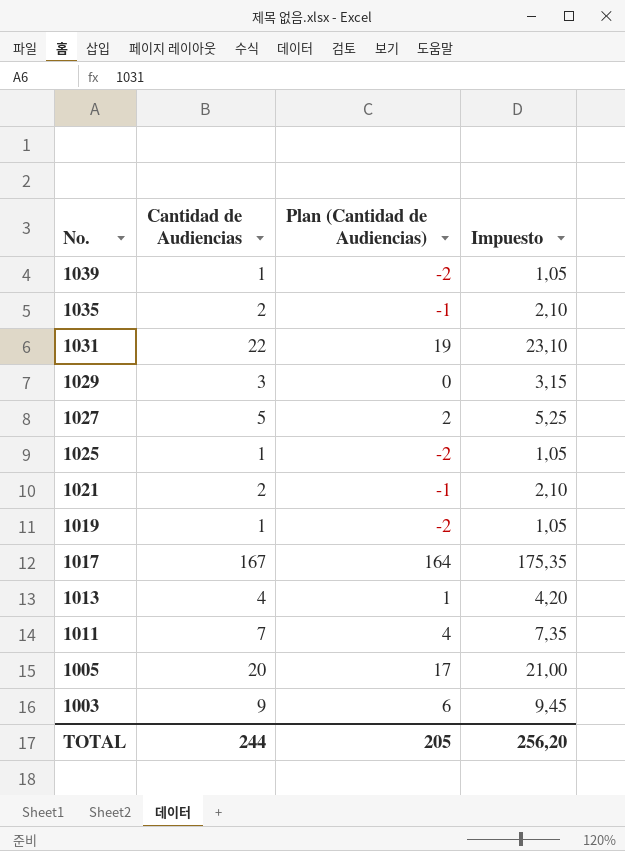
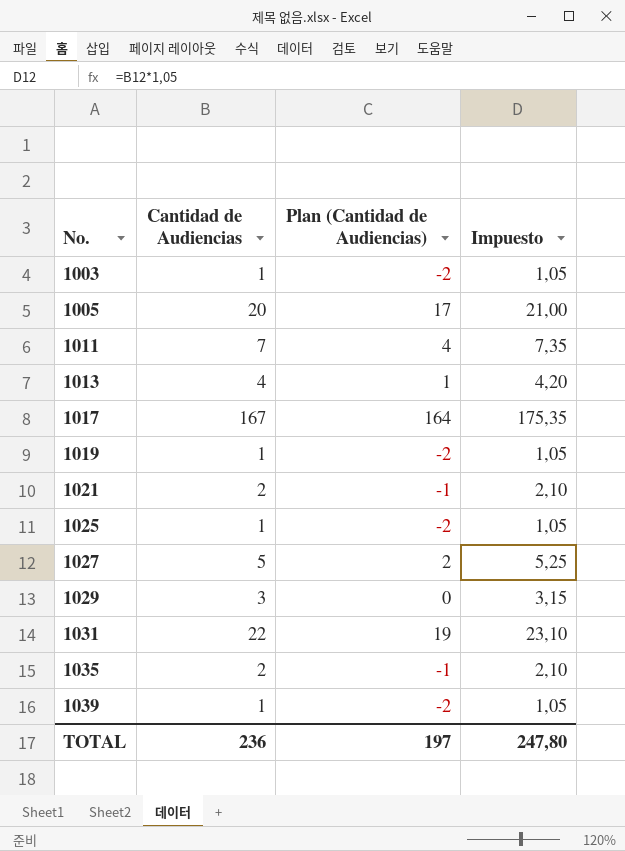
row order: No. descending -> No. ascending
1003 | Cantidad de Audiencias: 9 -> 1
1003 | Plan (Cantidad de Audiencias): 6 -> -2
1003 | Impuesto: 9,45 -> 1,05
TOTAL | Cantidad de Audiencias: 244 -> 236
TOTAL | Plan (Cantidad de Audiencias): 205 -> 197
TOTAL | Impuesto: 256,20 -> 247,80

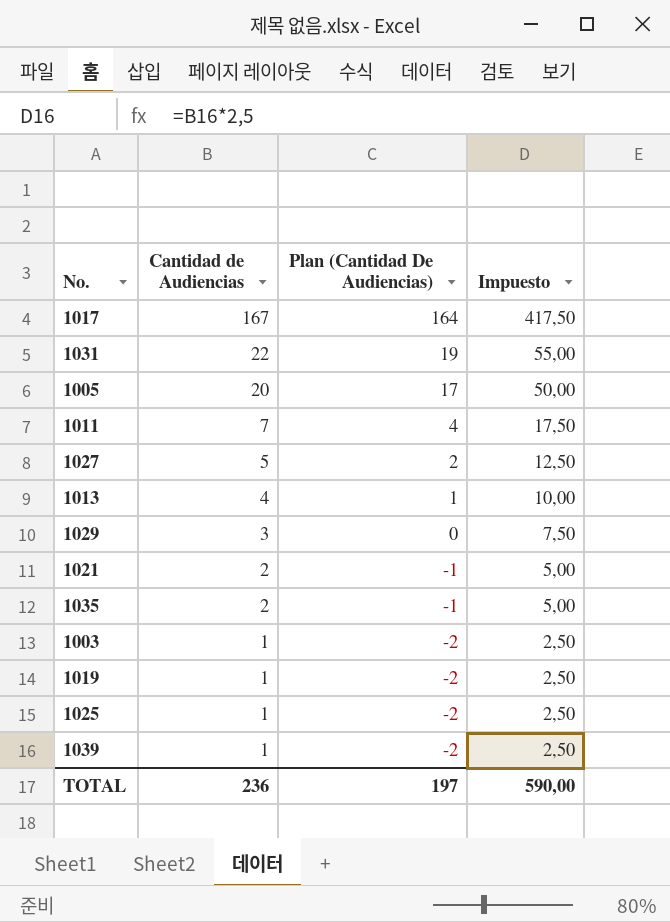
row order: No. ascending -> Cantidad de Audiencias descending
column name: Plan (Cantidad de Audiencias) -> Plan (Cantidad De Audiencias)
column Impuesto | formula: [Cantidad de Audiencias] * 1,05 -> [Cantidad de Audiencias] * 2,5
TOTAL | Impuesto: 247,80 -> 590,00

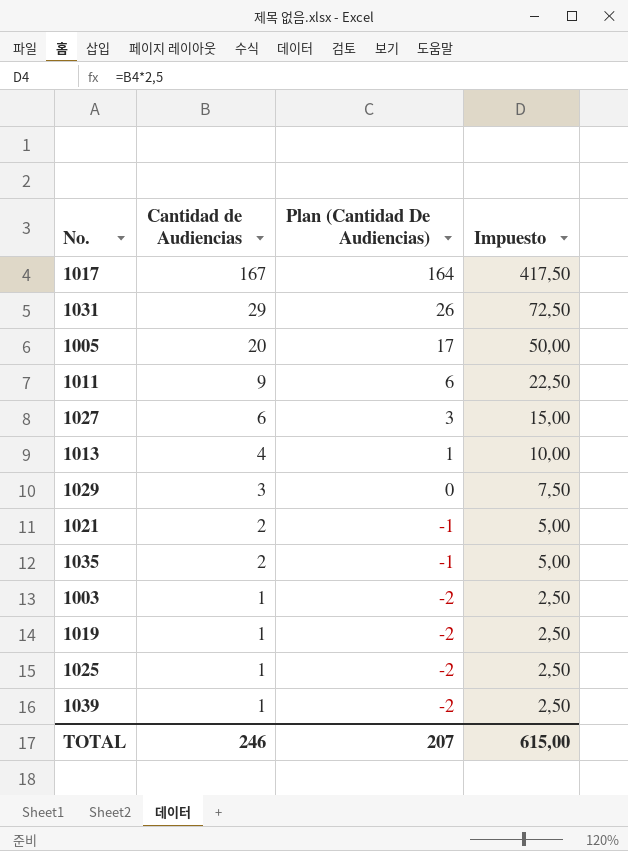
1031 | Cantidad de Audiencias: 22 -> 29
1031 | Plan (Cantidad De Audiencias): 19 -> 26
1031 | Impuesto: 55,00 -> 72,50
1011 | Cantidad de Audiencias: 7 -> 9
1011 | Plan (Cantidad De Audiencias): 4 -> 6
1011 | Impuesto: 17,50 -> 22,50
1027 | Cantidad de Audiencias: 5 -> 6
1027 | Plan (Cantidad De Audiencias): 2 -> 3
1027 | Impuesto: 12,50 -> 15,00
TOTAL | Cantidad de Audiencias: 236 -> 246
TOTAL | Plan (Cantidad De Audiencias): 197 -> 207
TOTAL | Impuesto: 590,00 -> 615,00

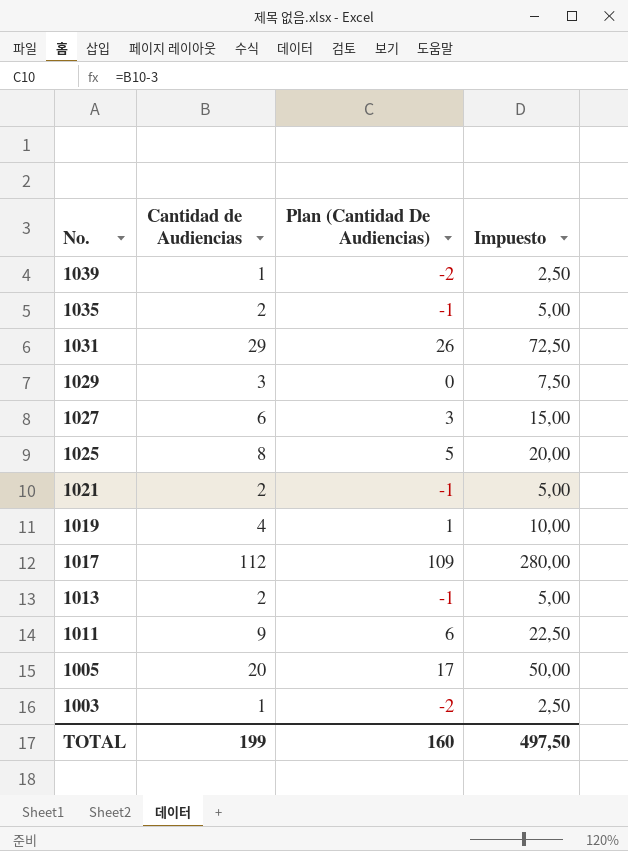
row order: Cantidad de Audiencias descending -> No. descending
1025 | Cantidad de Audiencias: 1 -> 8
1025 | Plan (Cantidad De Audiencias): -2 -> 5
1025 | Impuesto: 2,50 -> 20,00
1019 | Cantidad de Audiencias: 1 -> 4
1019 | Plan (Cantidad De Audiencias): -2 -> 1
1019 | Impuesto: 2,50 -> 10,00
1017 | Cantidad de Audiencias: 167 -> 112
1017 | Plan (Cantidad De Audiencias): 164 -> 109
1017 | Impuesto: 417,50 -> 280,00
1013 | Cantidad de Audiencias: 4 -> 2
1013 | Plan (Cantidad De Audiencias): 1 -> -1
1013 | Impuesto: 10,00 -> 5,00
TOTAL | Cantidad de Audiencias: 246 -> 199
TOTAL | Plan (Cantidad De Audiencias): 207 -> 160
TOTAL | Impuesto: 615,00 -> 497,50

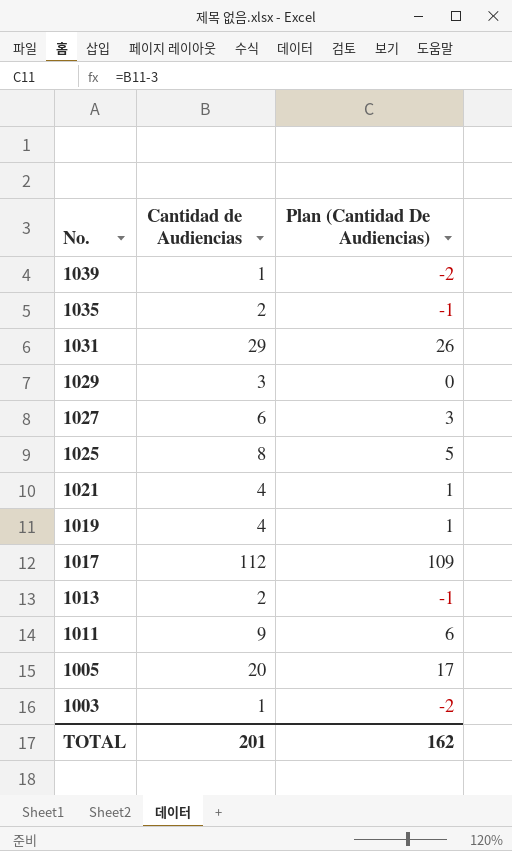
column Impuesto | formula: [Cantidad de Audiencias] * 2,5 -> none
1021 | Cantidad de Audiencias: 2 -> 4
1021 | Plan (Cantidad De Audiencias): -1 -> 1
TOTAL | Cantidad de Audiencias: 199 -> 201
TOTAL | Plan (Cantidad De Audiencias): 160 -> 162

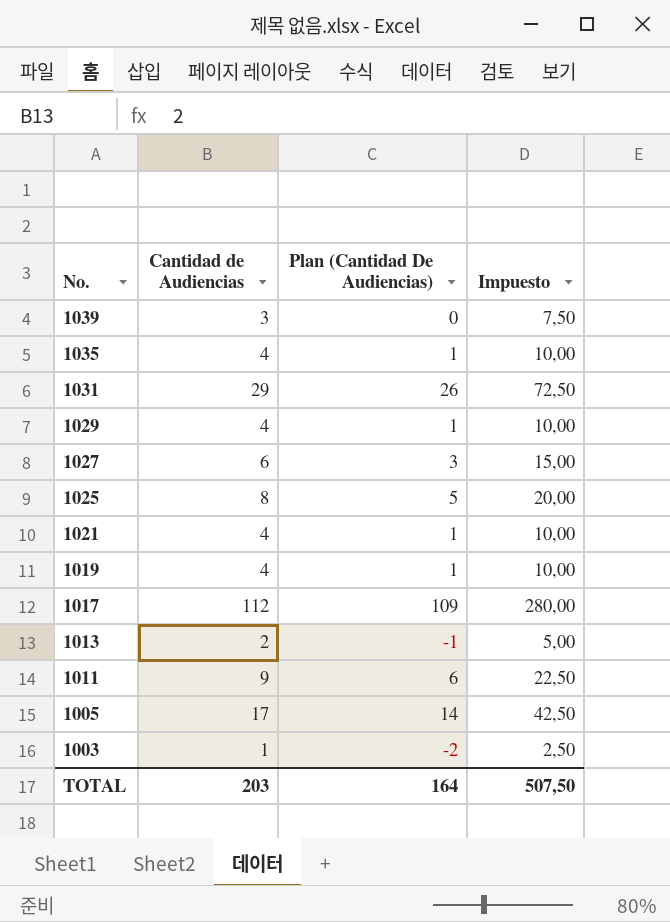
column Impuesto | formula: none -> [Cantidad de Audiencias] * 2,5
1039 | Cantidad de Audiencias: 1 -> 3
1039 | Plan (Cantidad De Audiencias): -2 -> 0
1035 | Cantidad de Audiencias: 2 -> 4
1035 | Plan (Cantidad De Audiencias): -1 -> 1
1029 | Cantidad de Audiencias: 3 -> 4
1029 | Plan (Cantidad De Audiencias): 0 -> 1
1005 | Cantidad de Audiencias: 20 -> 17
1005 | Plan (Cantidad De Audiencias): 17 -> 14
TOTAL | Cantidad de Audiencias: 201 -> 203
TOTAL | Plan (Cantidad De Audiencias): 162 -> 164

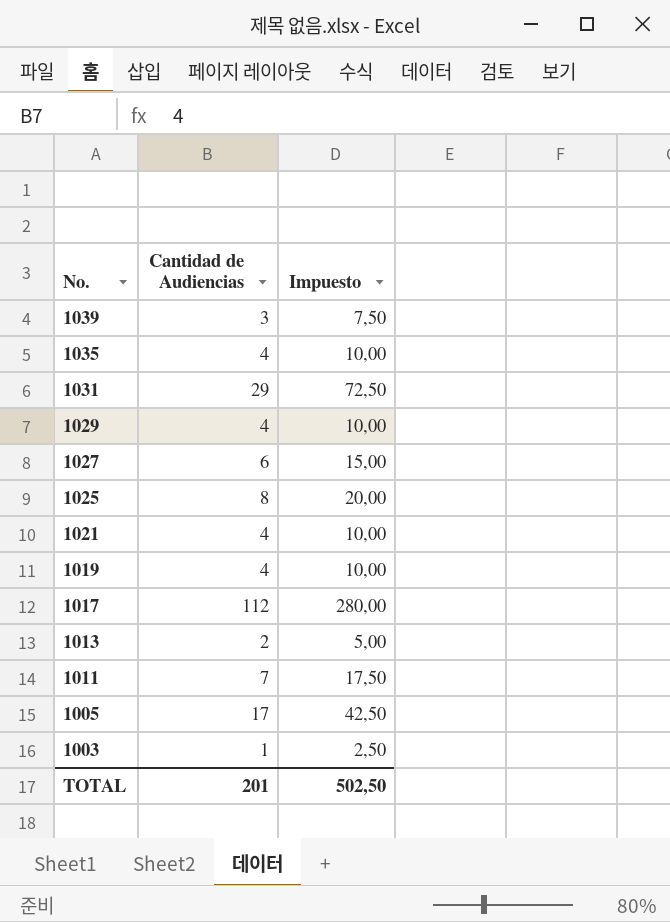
column Plan (Cantidad De Audiencias) | formula: [Cantidad de Audiencias] - 3 -> none
1011 | Cantidad de Audiencias: 9 -> 7
1011 | Impuesto: 22,50 -> 17,50
TOTAL | Cantidad de Audiencias: 203 -> 201
TOTAL | Impuesto: 507,50 -> 502,50

